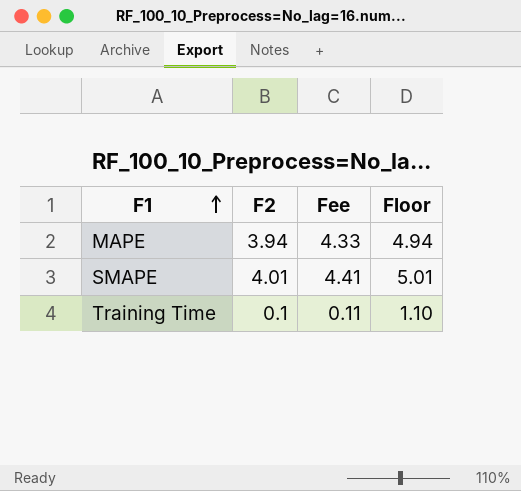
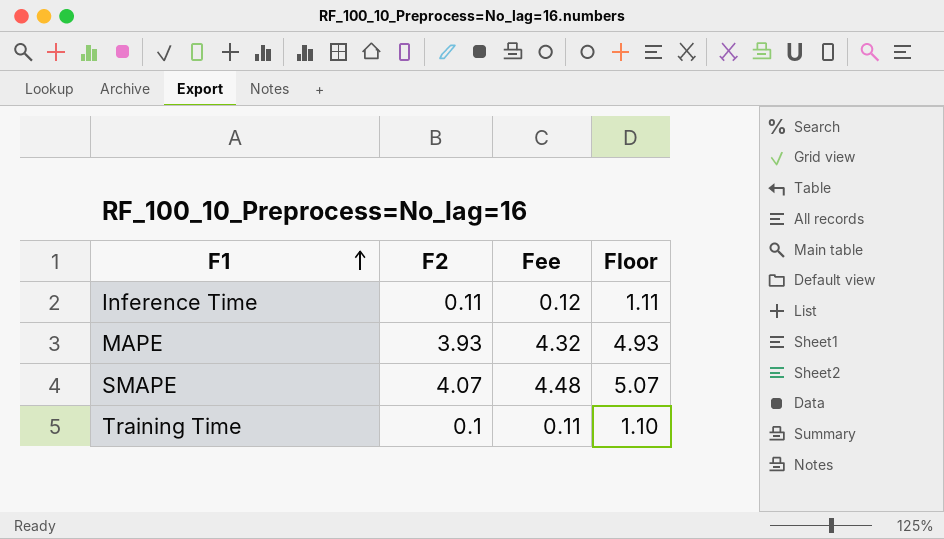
row Inference Time: none -> 0.11 | 0.12 | 1.11
MAPE | F2: 3.94 -> 3.93
MAPE | Fee: 4.33 -> 4.32
MAPE | Floor: 4.94 -> 4.93
SMAPE | F2: 4.01 -> 4.07
SMAPE | Fee: 4.41 -> 4.48
SMAPE | Floor: 5.01 -> 5.07

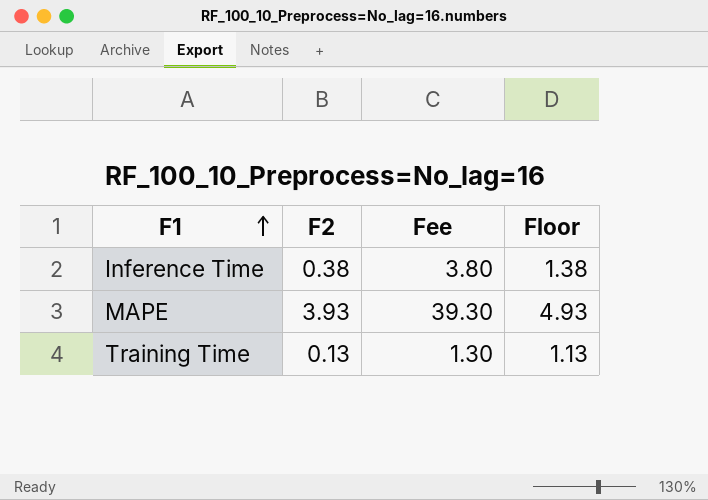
column Fee | formula: [F2] * 1.1 -> [F2] * 10
row SMAPE: 4.07 | 4.48 | 5.07 -> none
Inference Time | F2: 0.11 -> 0.38
Inference Time | Floor: 1.11 -> 1.38
Training Time | F2: 0.1 -> 0.13
Training Time | Floor: 1.10 -> 1.13

